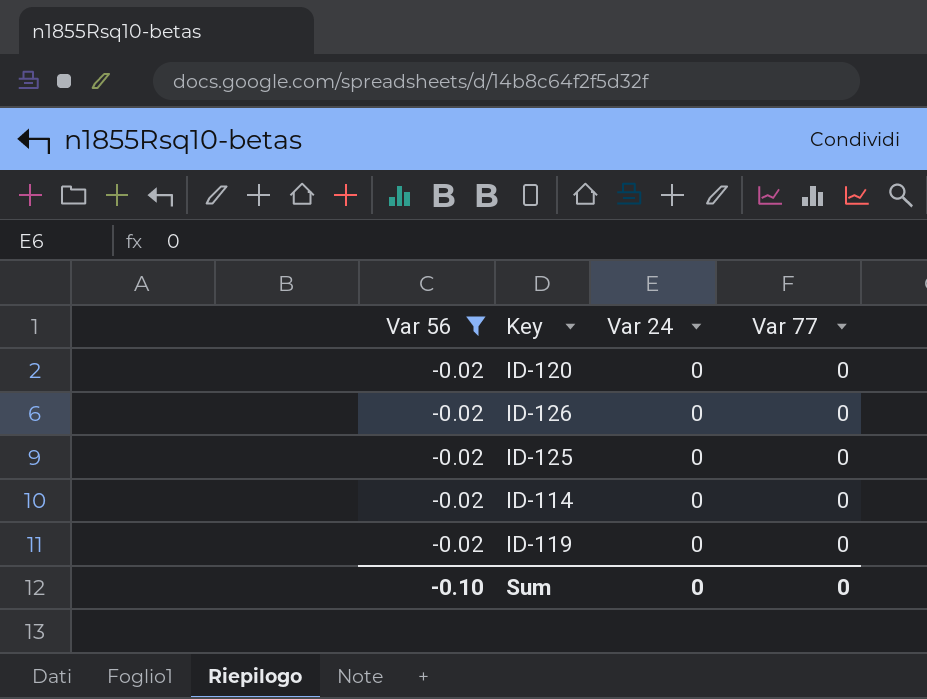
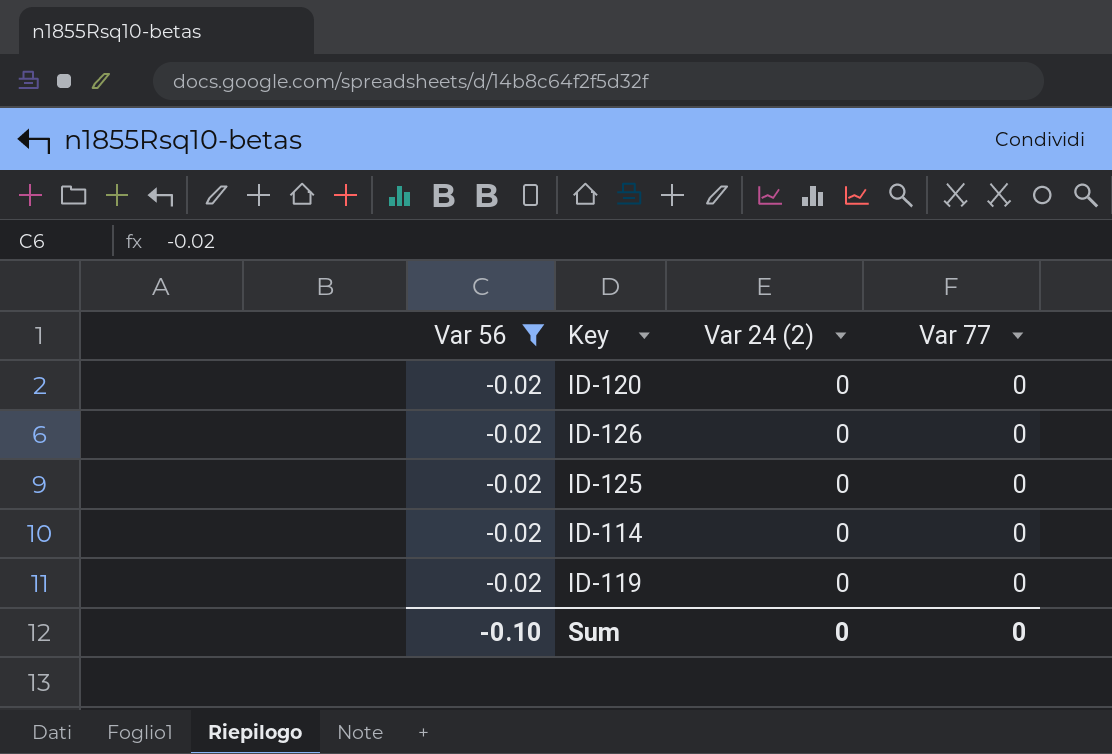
column name: Var 24 -> Var 24 (2)

